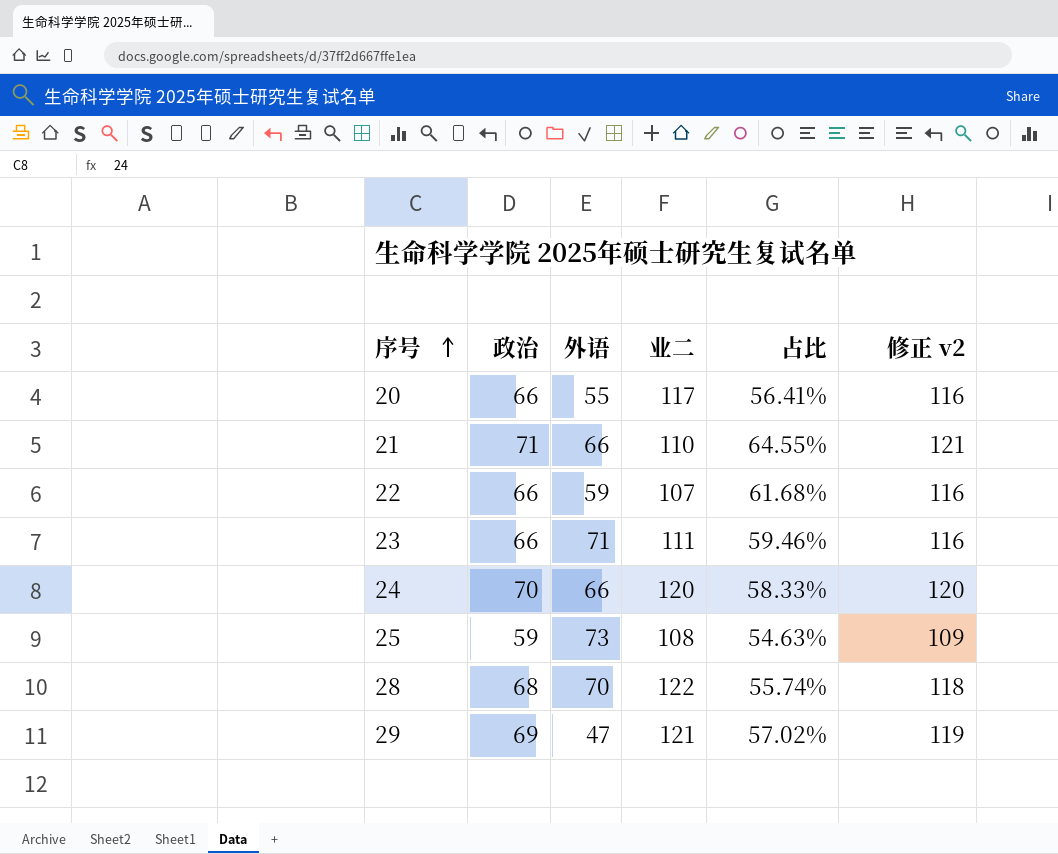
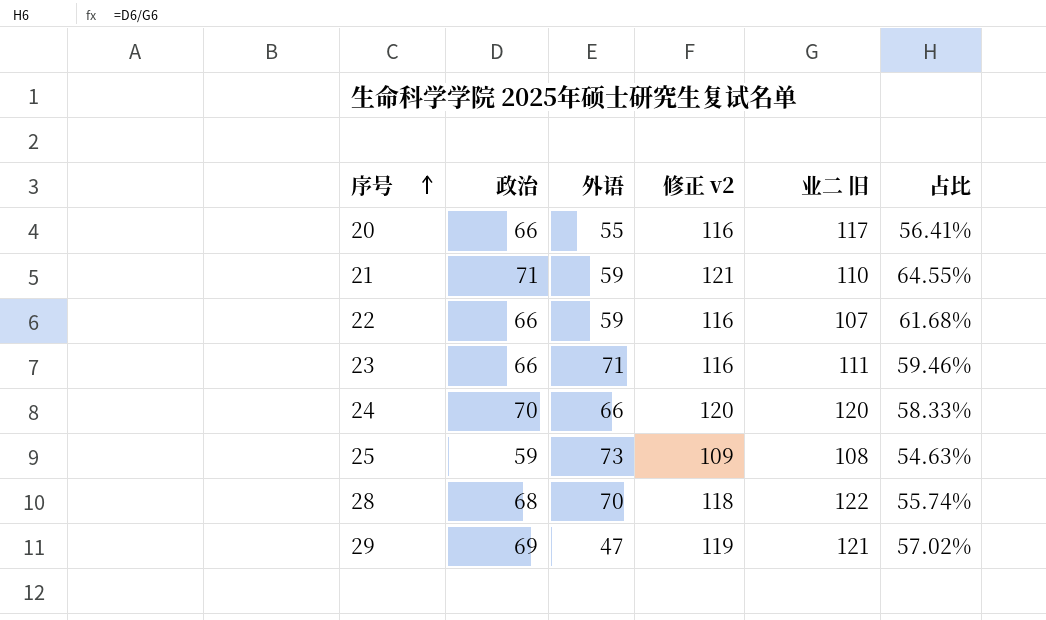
column 修正 v2 | position: 6 -> 4
column name: 业二 -> 业二 旧
21 | 外语: 66 -> 59

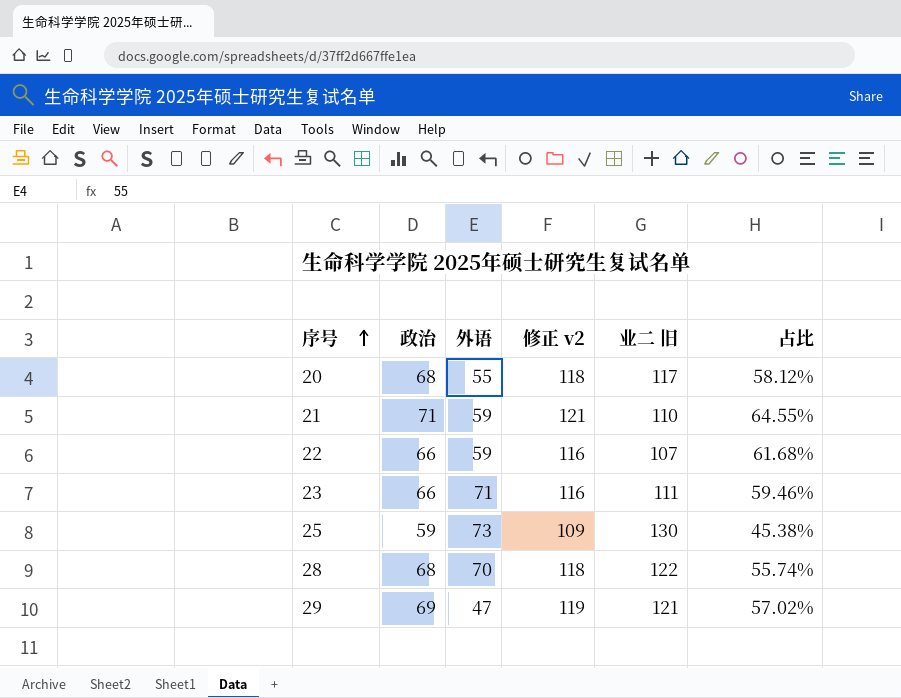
row 24: 70 | 66 | 120 | 120 | 58.33% -> none
20 | 政治: 66 -> 68
20 | 修正 v2: 116 -> 118
20 | 占比: 56.41% -> 58.12%
25 | 业二 旧: 108 -> 130
25 | 占比: 54.63% -> 45.38%

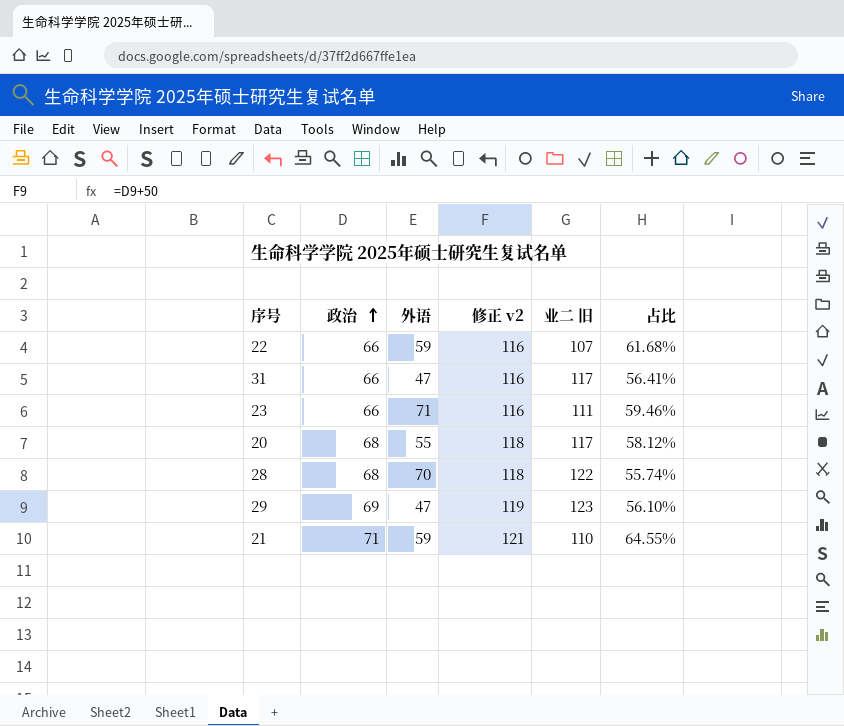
row order: 序号 ascending -> 政治 ascending
row 25: 59 | 73 | 109 | 130 | 45.38% -> none
row 31: none -> 66 | 47 | 116 | 117 | 56.41%
29 | 业二 旧: 121 -> 123
29 | 占比: 57.02% -> 56.10%

